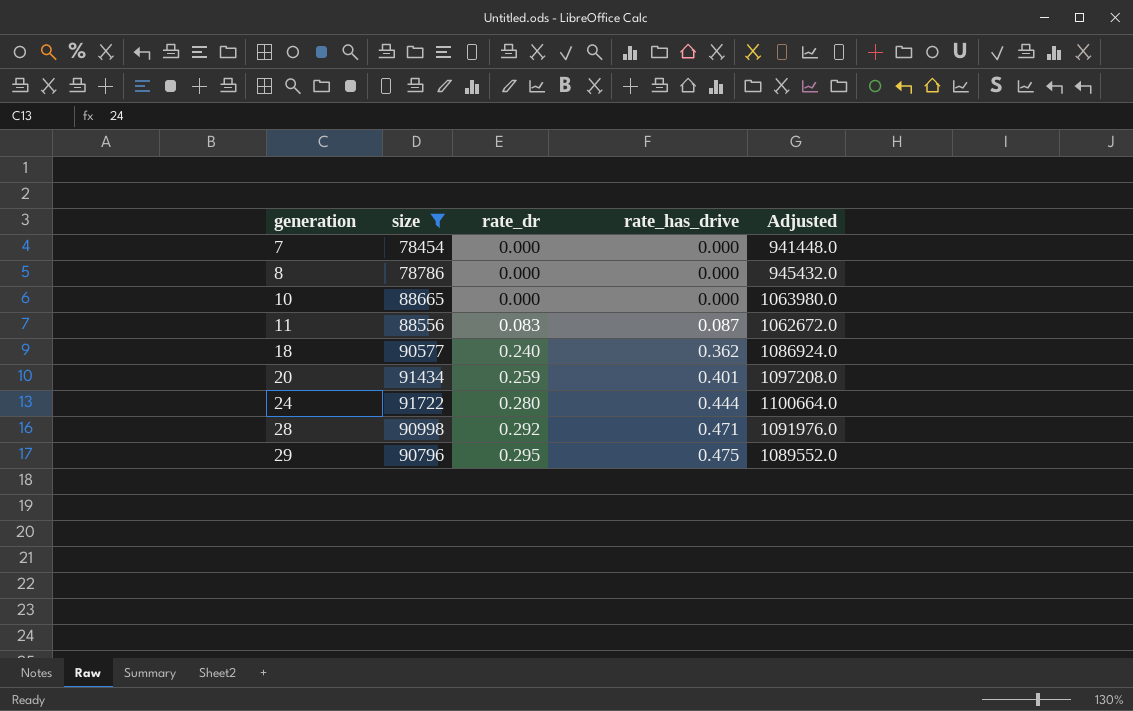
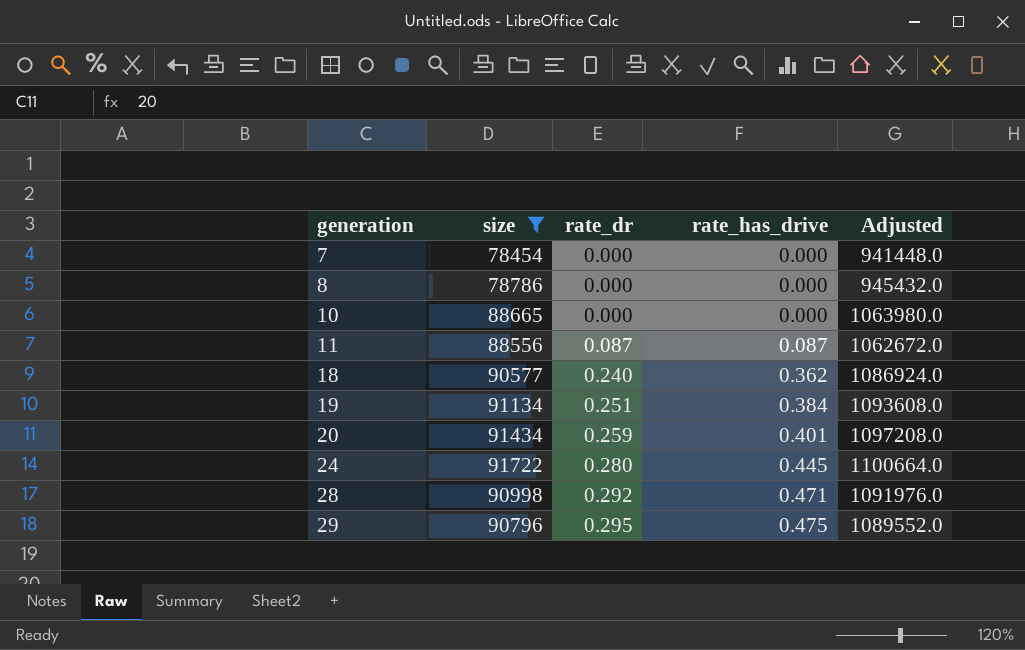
11 | rate_dr: 0.083 -> 0.087
row 19: none -> 91134 | 0.251 | 0.384 | 1093608.0
24 | rate_has_drive: 0.444 -> 0.445

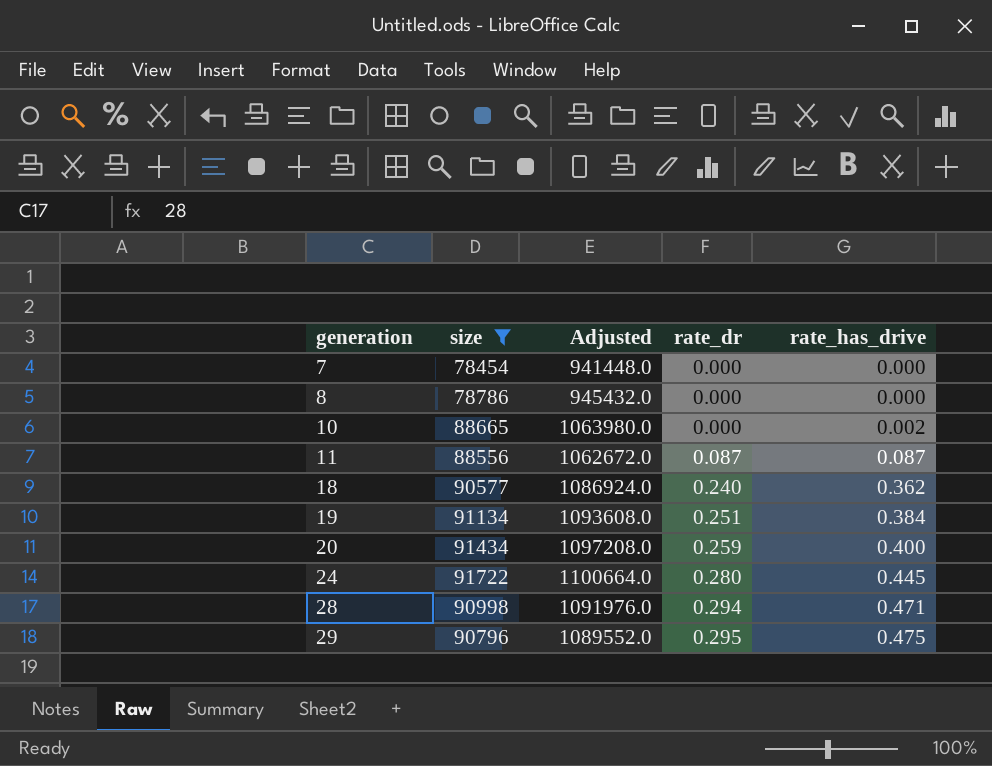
column Adjusted | position: 5 -> 3
10 | rate_has_drive: 0.000 -> 0.002
20 | rate_has_drive: 0.401 -> 0.400
28 | rate_dr: 0.292 -> 0.294

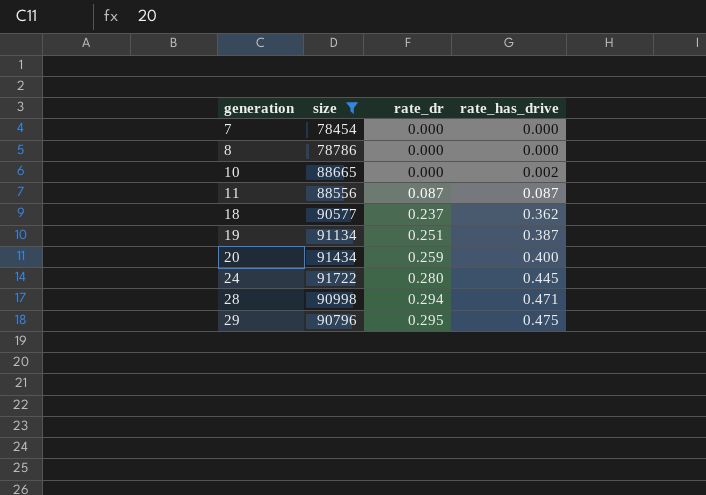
column Adjusted | formula: [size] * 12 -> none
18 | rate_dr: 0.240 -> 0.237
19 | rate_has_drive: 0.384 -> 0.387

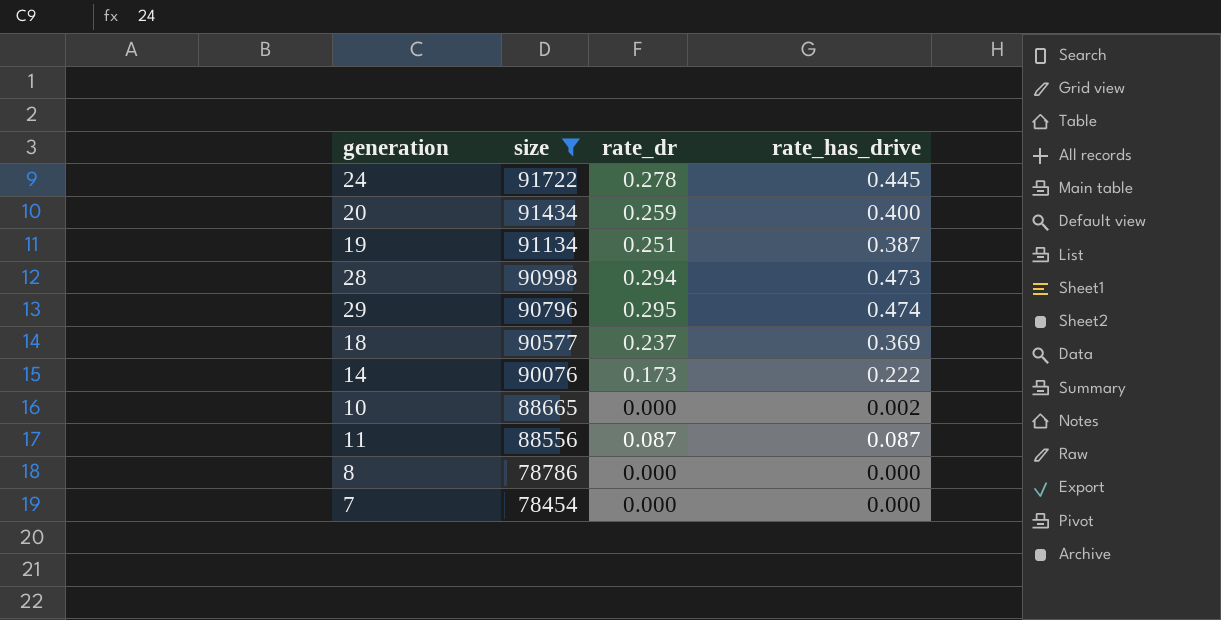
row order: generation ascending -> size descending
24 | rate_dr: 0.280 -> 0.278
28 | rate_has_drive: 0.471 -> 0.473
29 | rate_has_drive: 0.475 -> 0.474
18 | rate_has_drive: 0.362 -> 0.369
row 14: none -> 90076 | 0.173 | 0.222

